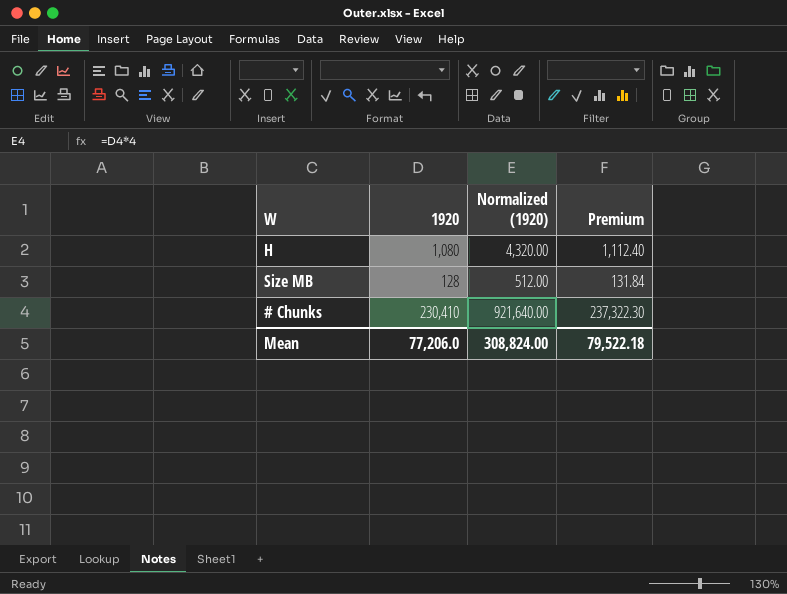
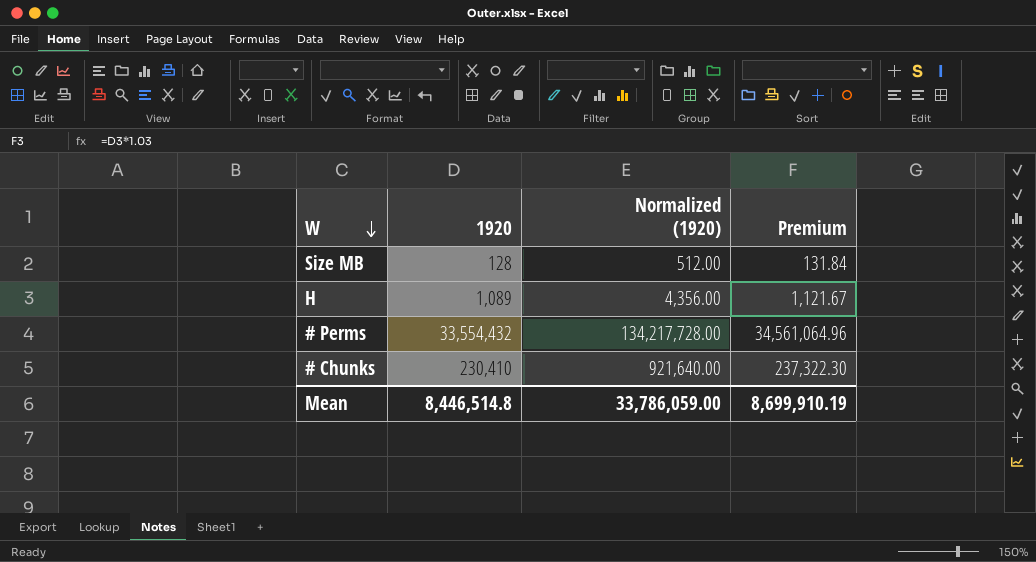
row order: none -> W descending
H | 1920: 1,080 -> 1,089
H | Normalized (1920): 4,320.00 -> 4,356.00
H | Premium: 1,112.40 -> 1,121.67
row # Perms: none -> 33,554,432 | 134,217,728.00 | 34,561,064.96
Mean | 1920: 77,206.0 -> 8,446,514.8
Mean | Normalized (1920): 308,824.00 -> 33,786,059.00
Mean | Premium: 79,522.18 -> 8,699,910.19

